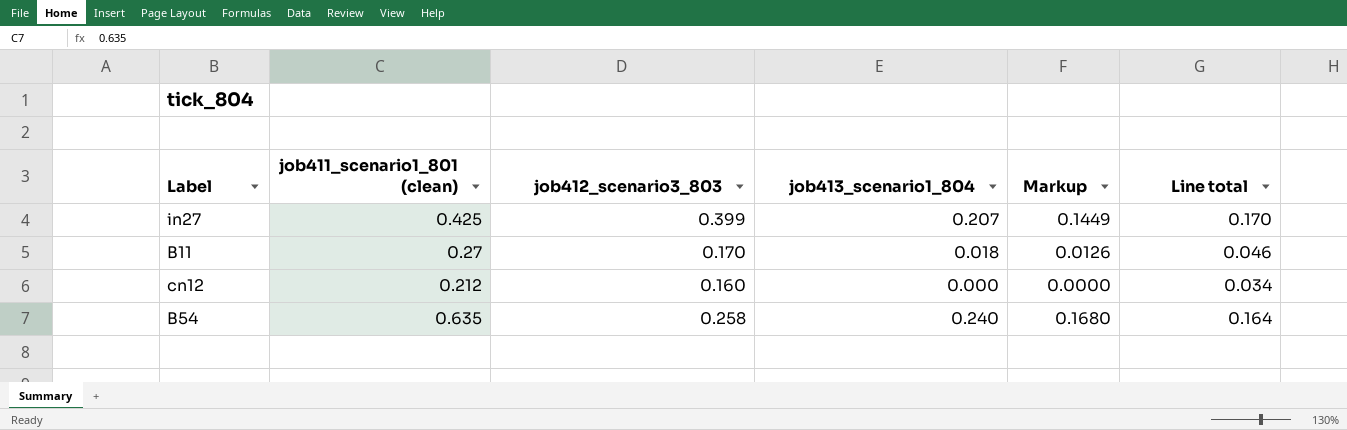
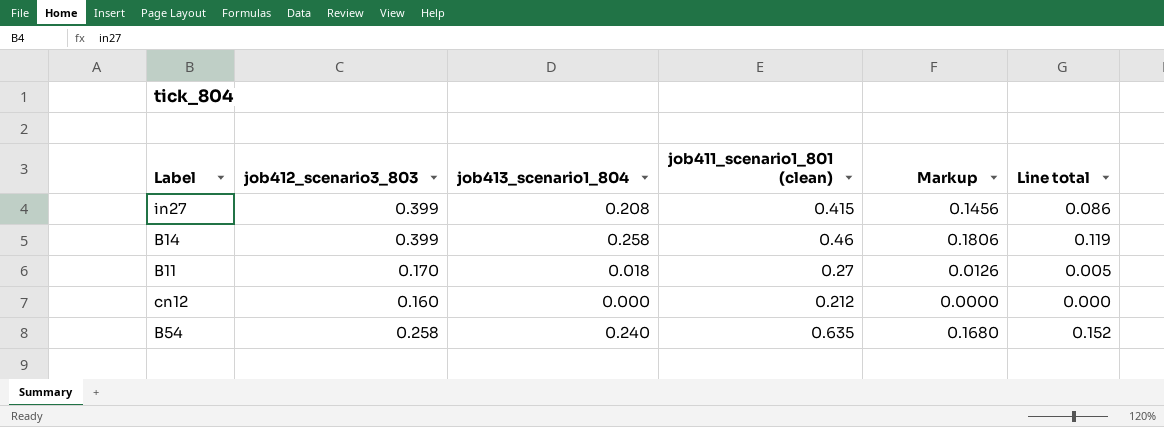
column job411_scenario1_801 (clean) | position: 2 -> 4
column Line total | formula: [job411_scenario1_801 (clean)] * [job412_scenario3_803] -> [job413_scenario1_804] * [job411_scenario1_801 (clean)]
in27 | job413_scenario1_804: 0.207 -> 0.208
in27 | job411_scenario1_801 (clean): 0.425 -> 0.415
in27 | Markup: 0.1449 -> 0.1456
row B14: none -> 0.399 | 0.258 | 0.46 | 0.1806 | 0.119

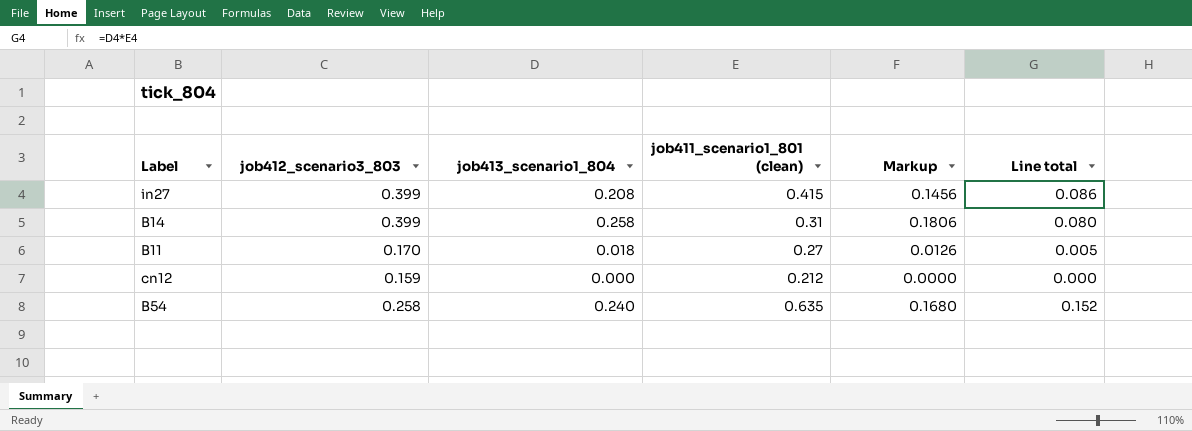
B14 | job411_scenario1_801 (clean): 0.46 -> 0.31
B14 | Line total: 0.119 -> 0.080
cn12 | job412_scenario3_803: 0.160 -> 0.159

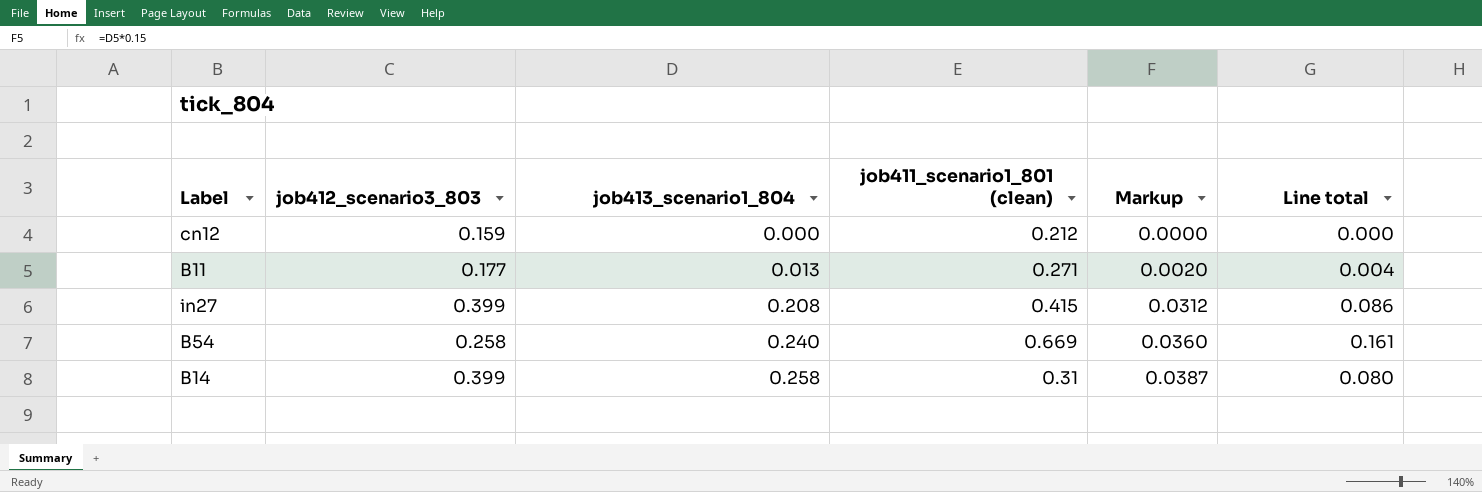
row order: none -> job413_scenario1_804 ascending
column Markup | formula: [job413_scenario1_804] * 0.7 -> [job413_scenario1_804] * 0.15
B11 | job412_scenario3_803: 0.170 -> 0.177
B11 | job413_scenario1_804: 0.018 -> 0.013
B11 | job411_scenario1_801 (clean): 0.27 -> 0.271
B11 | Line total: 0.005 -> 0.004
B54 | job411_scenario1_801 (clean): 0.635 -> 0.669
B54 | Line total: 0.152 -> 0.161

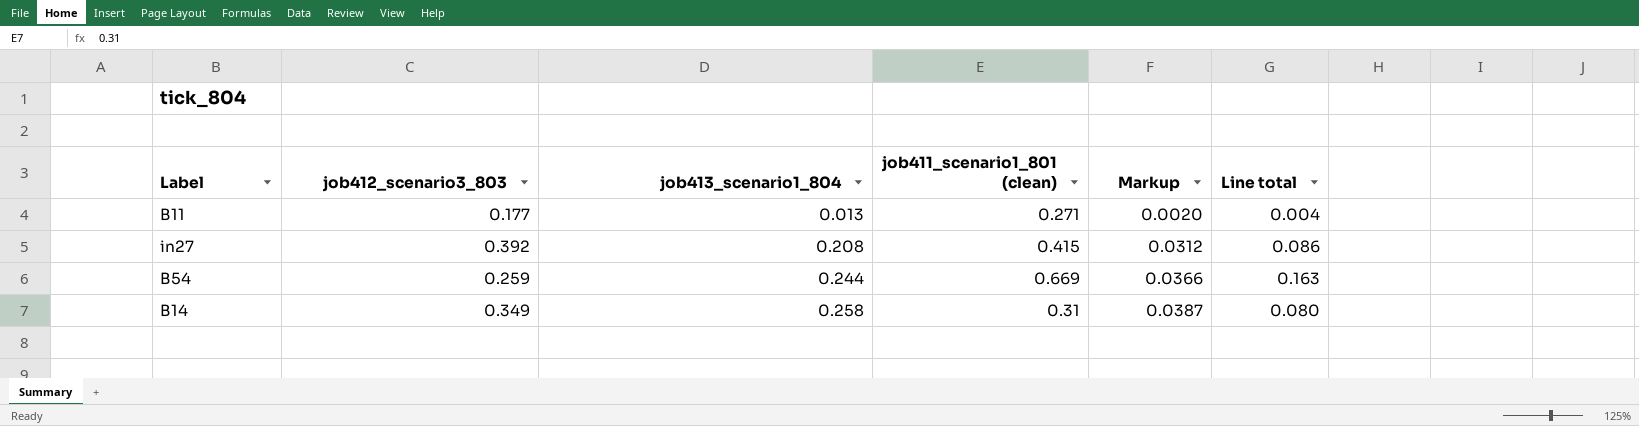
row cn12: 0.159 | 0.000 | 0.212 | 0.0000 | 0.000 -> none
in27 | job412_scenario3_803: 0.399 -> 0.392
B54 | job412_scenario3_803: 0.258 -> 0.259
B54 | job413_scenario1_804: 0.240 -> 0.244
B54 | Markup: 0.0360 -> 0.0366
B54 | Line total: 0.161 -> 0.163
B14 | job412_scenario3_803: 0.399 -> 0.349

